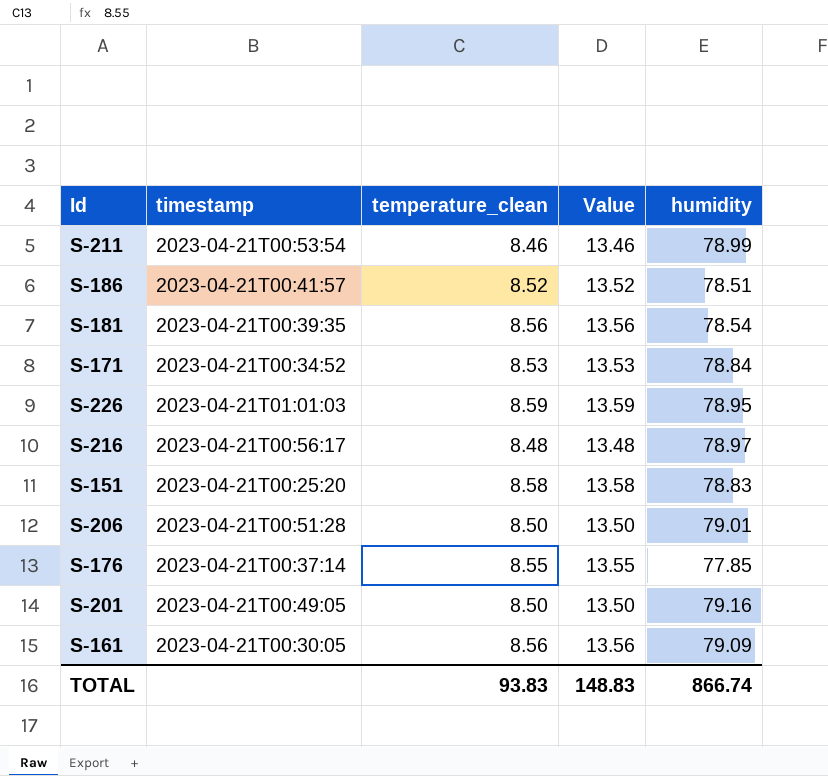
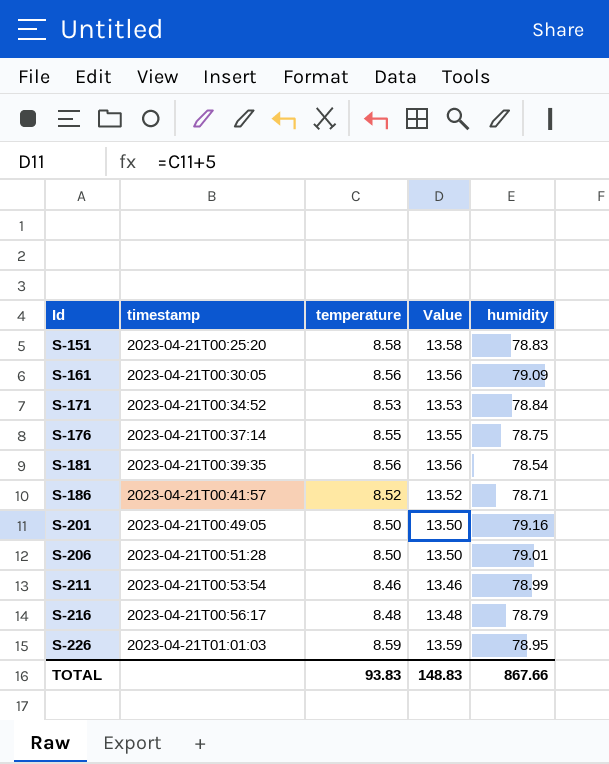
row order: none -> Id ascending
column name: temperature_clean -> temperature
S-176 | humidity: 77.85 -> 78.75
S-186 | humidity: 78.51 -> 78.71
S-216 | humidity: 78.97 -> 78.79
TOTAL | humidity: 866.74 -> 867.66

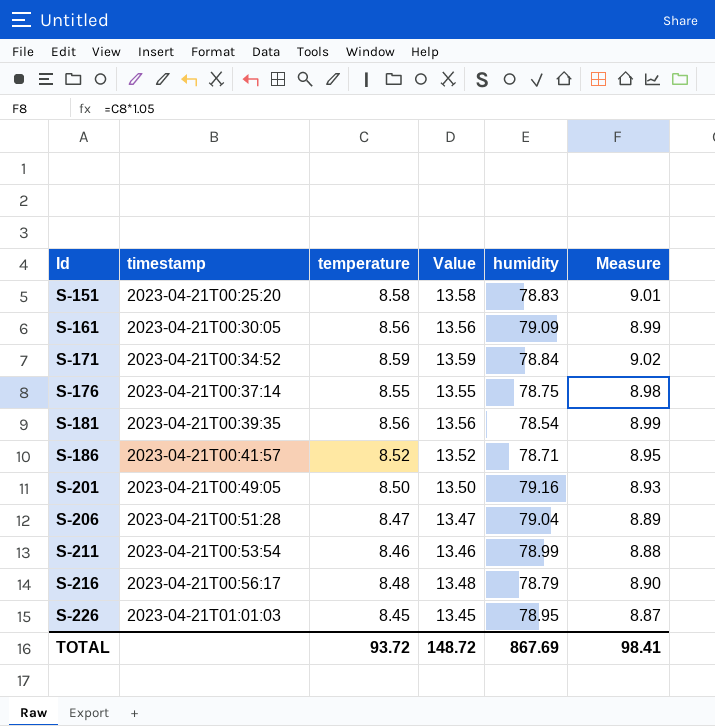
column Measure | formula: none -> [temperature] * 1.05
S-171 | temperature: 8.53 -> 8.59
S-171 | Value: 13.53 -> 13.59
S-206 | temperature: 8.50 -> 8.47
S-206 | Value: 13.50 -> 13.47
S-206 | humidity: 79.01 -> 79.04
S-226 | temperature: 8.59 -> 8.45
S-226 | Value: 13.59 -> 13.45
TOTAL | temperature: 93.83 -> 93.72
TOTAL | Value: 148.83 -> 148.72
TOTAL | humidity: 867.66 -> 867.69

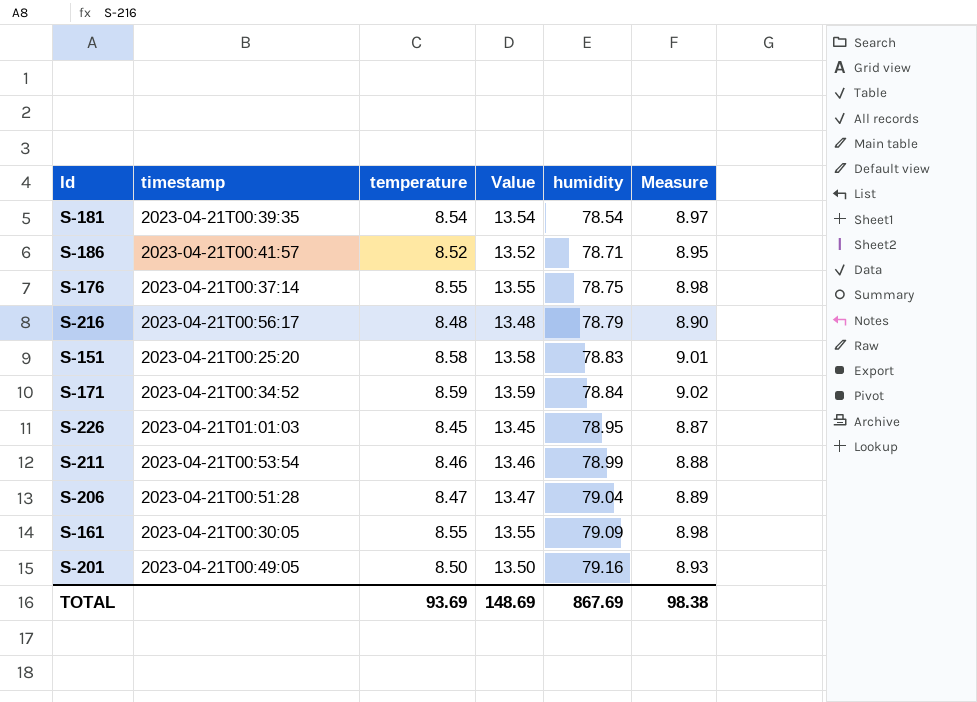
row order: Id ascending -> humidity ascending
S-181 | temperature: 8.56 -> 8.54
S-181 | Value: 13.56 -> 13.54
S-181 | Measure: 8.99 -> 8.97
S-161 | temperature: 8.56 -> 8.55
S-161 | Value: 13.56 -> 13.55
S-161 | Measure: 8.99 -> 8.98
TOTAL | temperature: 93.72 -> 93.69
TOTAL | Value: 148.72 -> 148.69
TOTAL | Measure: 98.41 -> 98.38

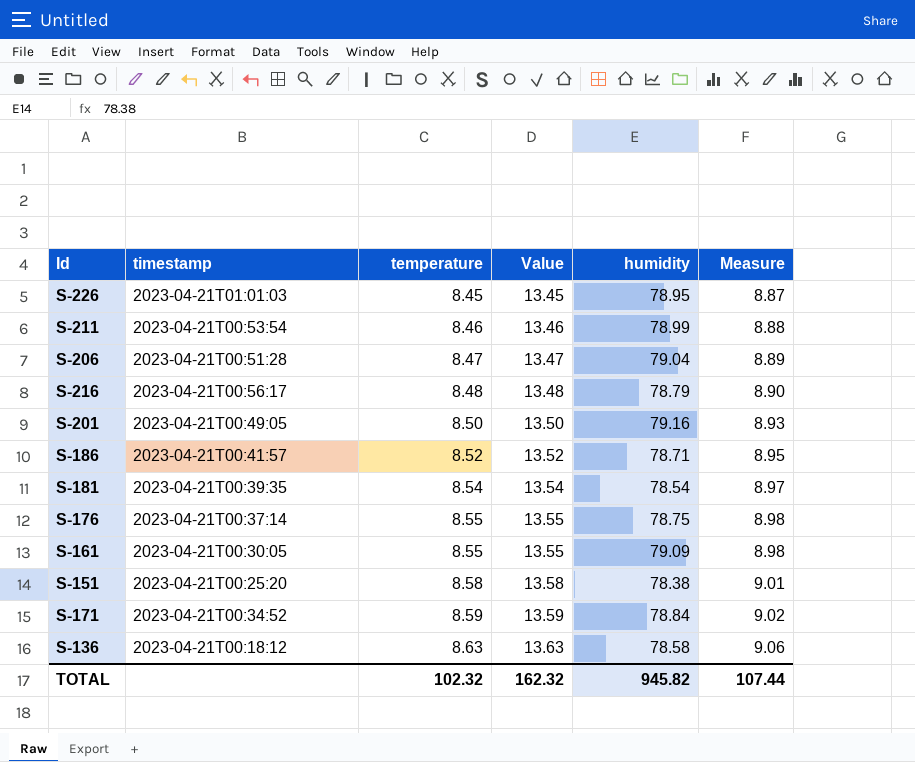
row order: humidity ascending -> temperature ascending
S-151 | humidity: 78.83 -> 78.38
row S-136: none -> 2023-04-21T00:18:12 | 8.63 | 13.63 | 78.58 | 9.06
TOTAL | temperature: 93.69 -> 102.32
TOTAL | Value: 148.69 -> 162.32
TOTAL | humidity: 867.69 -> 945.82
TOTAL | Measure: 98.38 -> 107.44

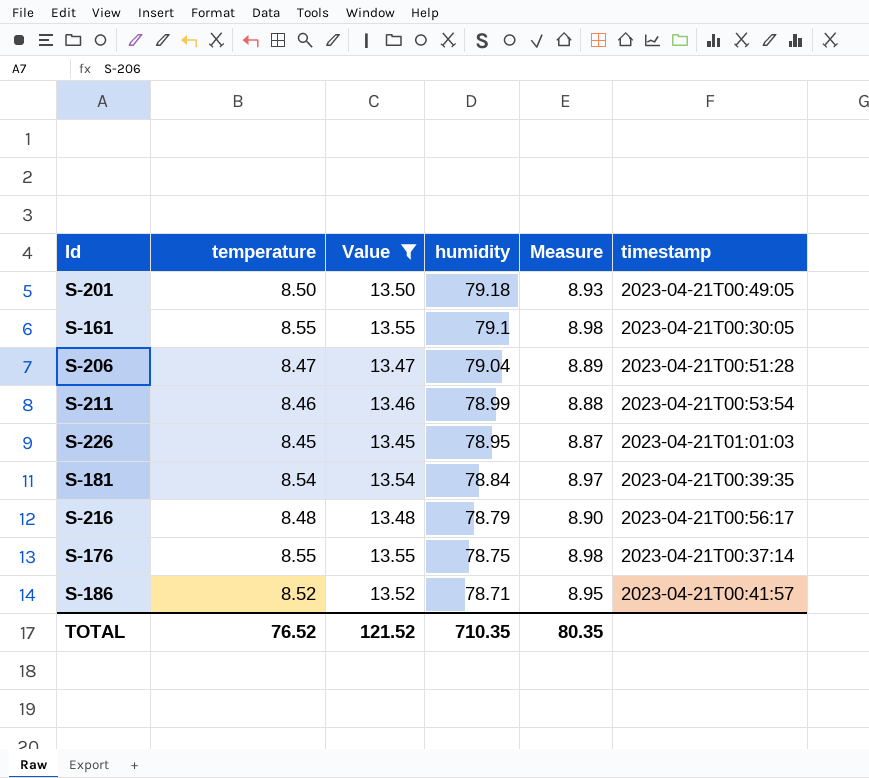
filter: none -> Value <= 13.55
row order: temperature ascending -> humidity descending
column timestamp | position: 2 -> 6
S-201 | humidity: 79.16 -> 79.18
S-161 | humidity: 79.09 -> 79.1
S-181 | humidity: 78.54 -> 78.84
TOTAL | temperature: 102.32 -> 76.52
TOTAL | Value: 162.32 -> 121.52
TOTAL | humidity: 945.82 -> 710.35
TOTAL | Measure: 107.44 -> 80.35

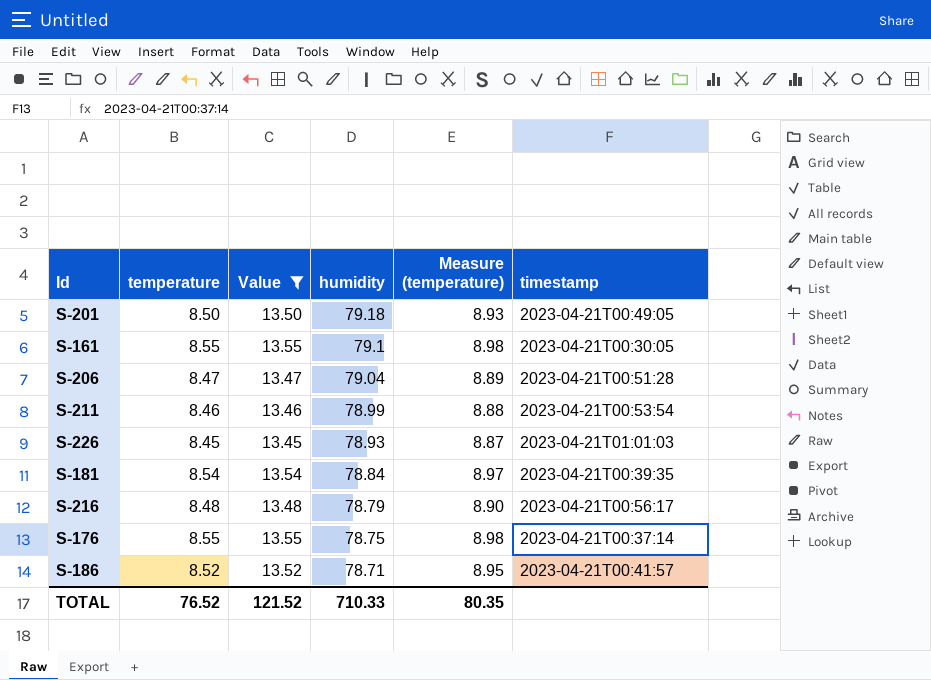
column name: Measure -> Measure (temperature)
S-226 | humidity: 78.95 -> 78.93
TOTAL | humidity: 710.35 -> 710.33

